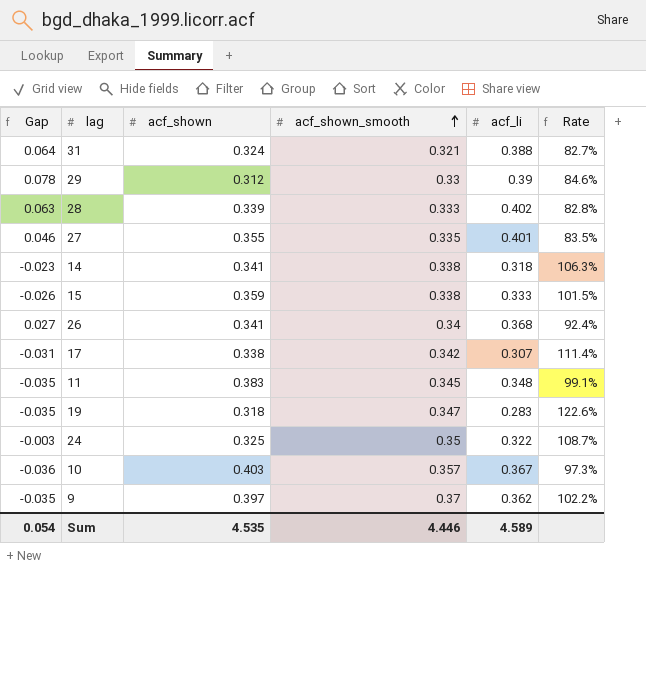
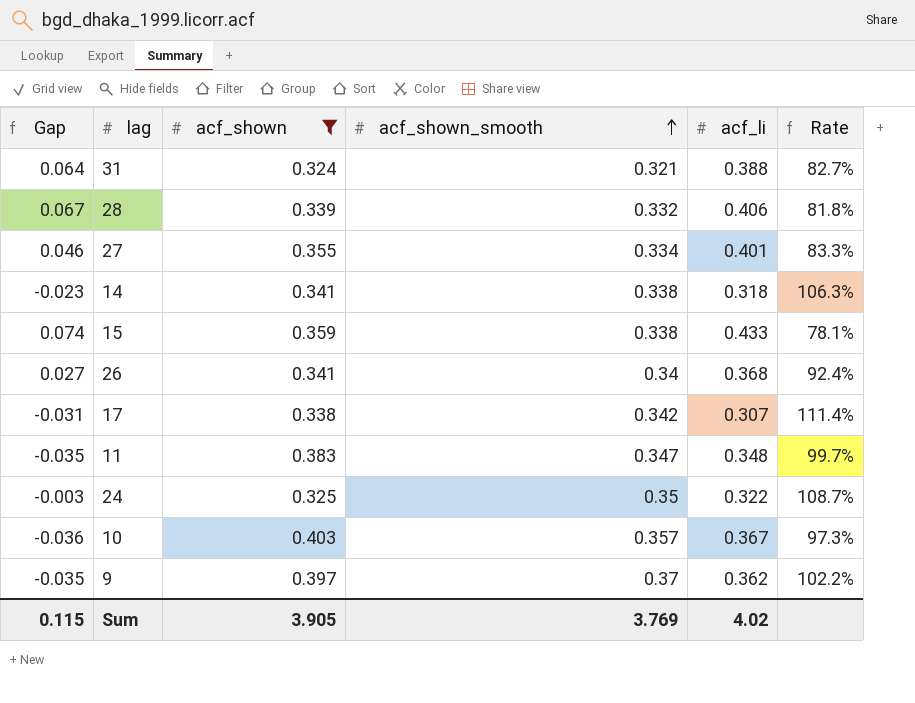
filter: none -> acf_shown >= 0.324
28 | Gap: 0.063 -> 0.067
28 | acf_shown_smooth: 0.333 -> 0.332
28 | acf_li: 0.402 -> 0.406
28 | Rate: 82.8% -> 81.8%
27 | acf_shown_smooth: 0.335 -> 0.334
27 | Rate: 83.5% -> 83.3%
15 | Gap: -0.026 -> 0.074
15 | acf_li: 0.333 -> 0.433
15 | Rate: 101.5% -> 78.1%
11 | acf_shown_smooth: 0.345 -> 0.347
11 | Rate: 99.1% -> 99.7%
Sum | Gap: 0.054 -> 0.115
Sum | acf_shown: 4.535 -> 3.905
Sum | acf_shown_smooth: 4.446 -> 3.769
Sum | acf_li: 4.589 -> 4.02

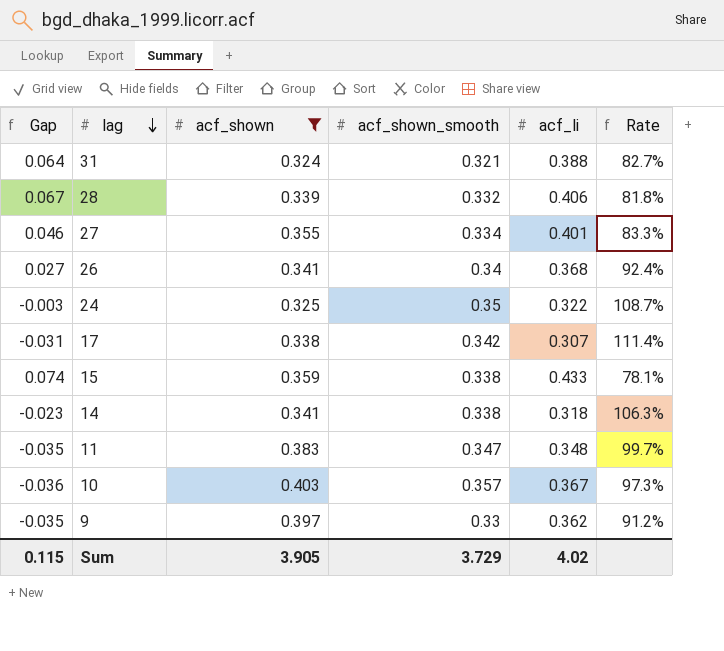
row order: acf_shown_smooth ascending -> lag descending
9 | acf_shown_smooth: 0.37 -> 0.33
9 | Rate: 102.2% -> 91.2%
Sum | acf_shown_smooth: 3.769 -> 3.729

